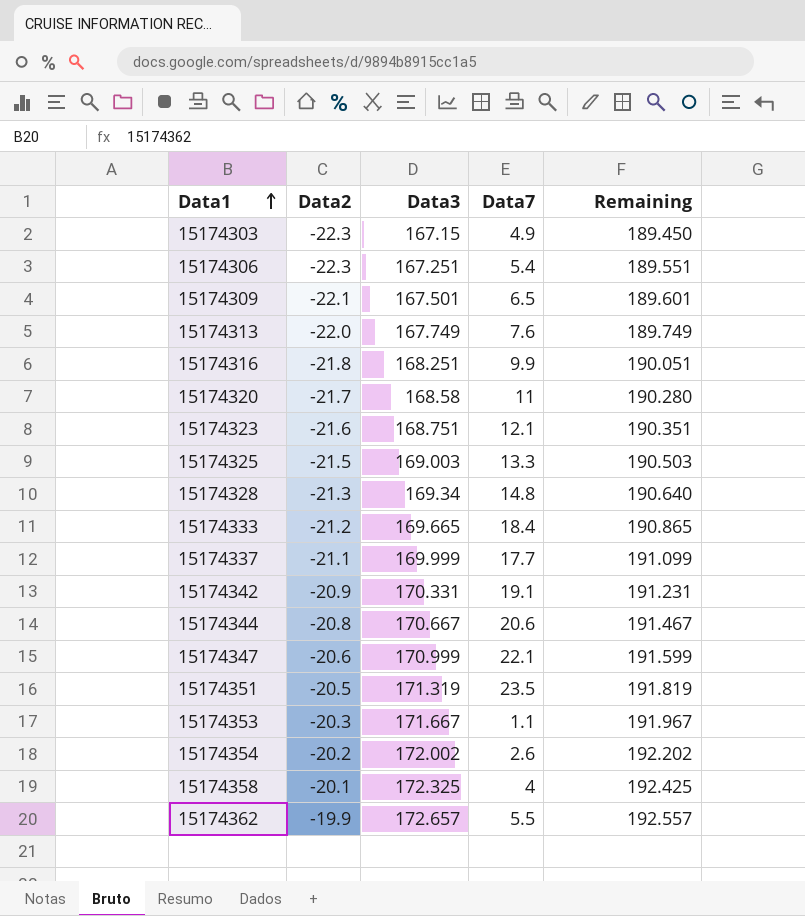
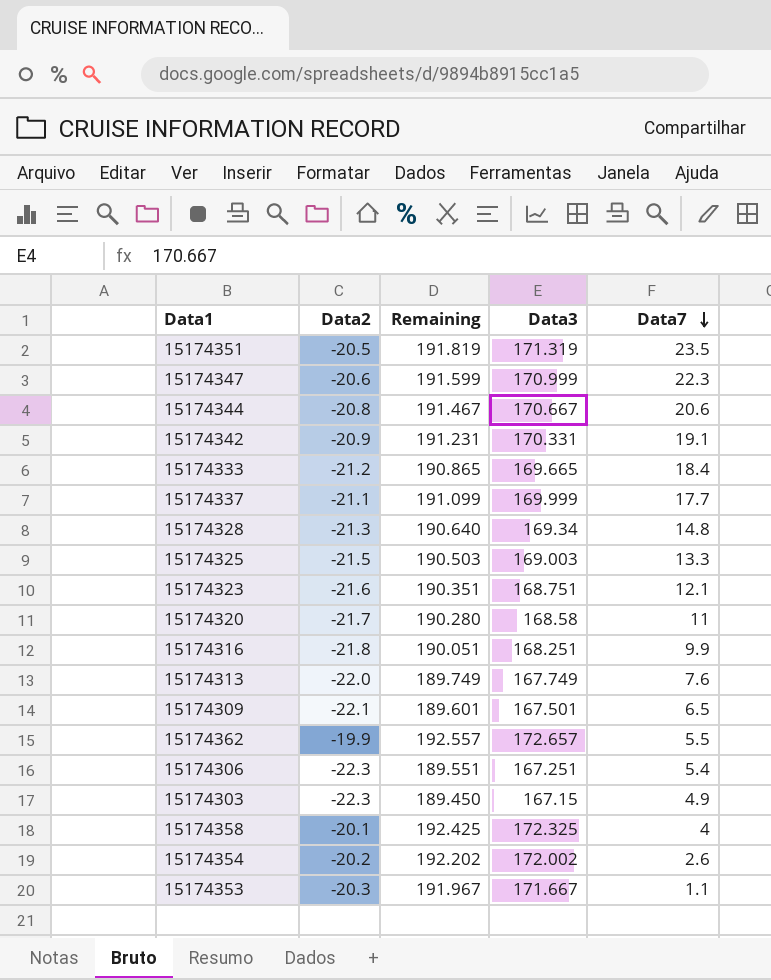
row order: Data1 ascending -> Data7 descending
column Remaining | position: 5 -> 3
15174347 | Data7: 22.1 -> 22.3

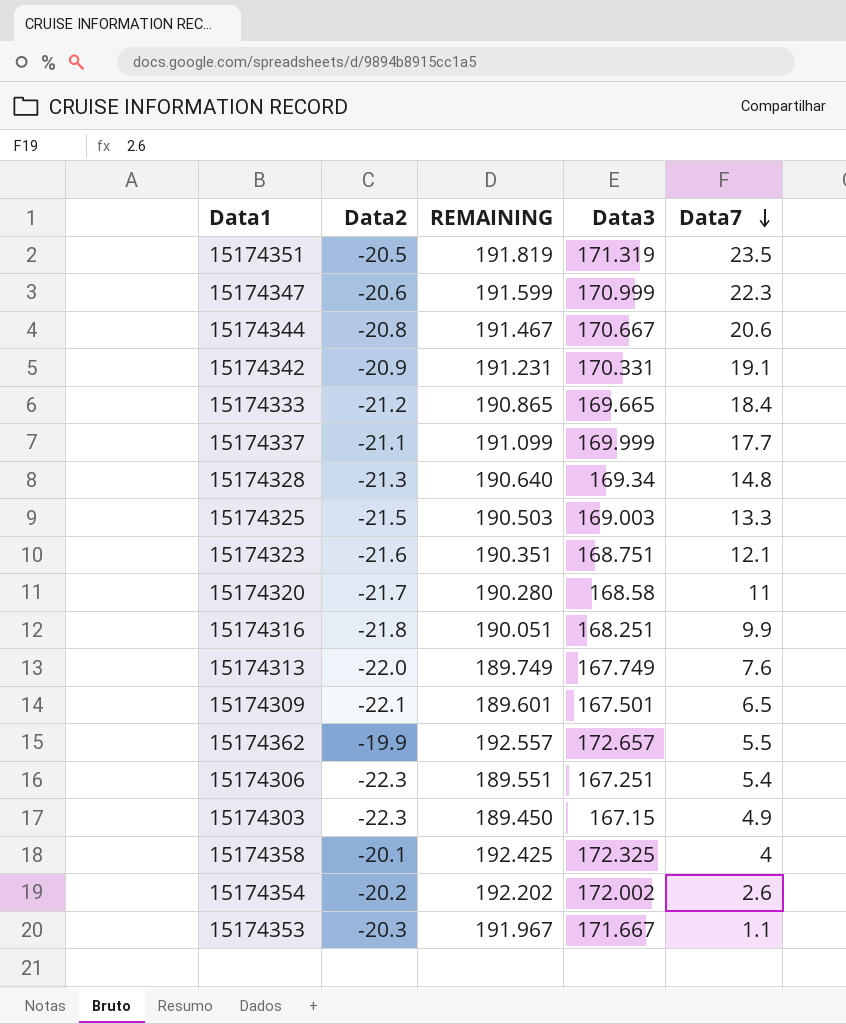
column name: Remaining -> REMAINING

